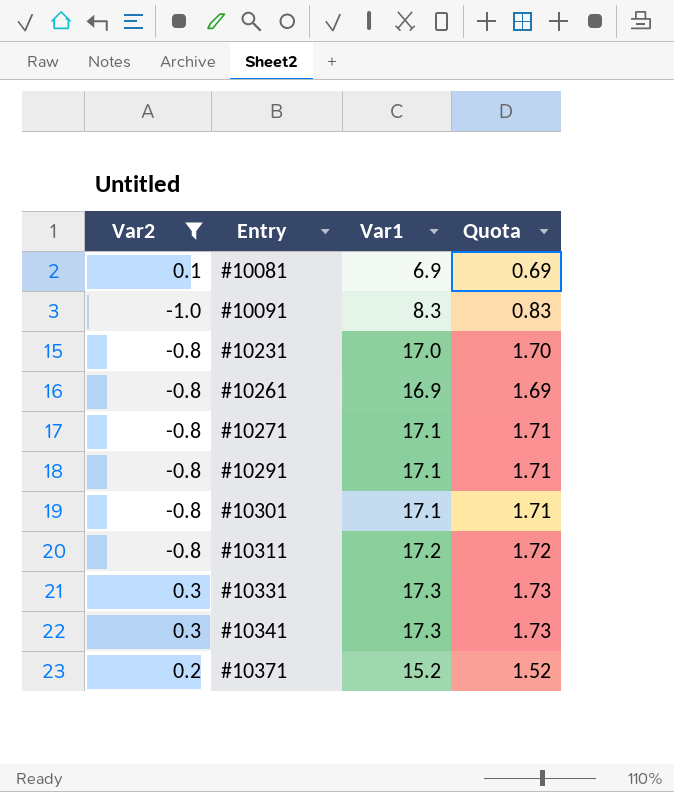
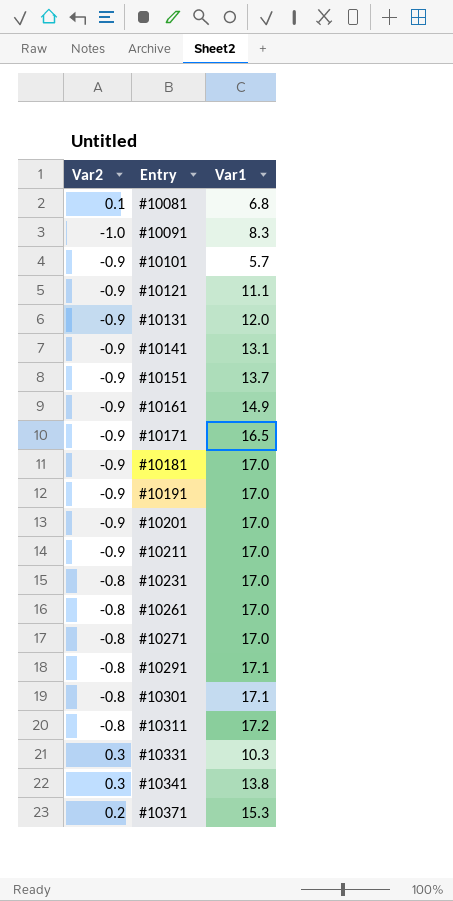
filter: Var2 != -0.9 -> none
column Quota | formula: [Var1] * 0.1 -> none
#10081 | Var1: 6.9 -> 6.8
#10261 | Var1: 16.9 -> 17.0
#10271 | Var1: 17.1 -> 17.0
#10331 | Var1: 17.3 -> 10.3
#10341 | Var1: 17.3 -> 13.8
#10371 | Var1: 15.2 -> 15.3

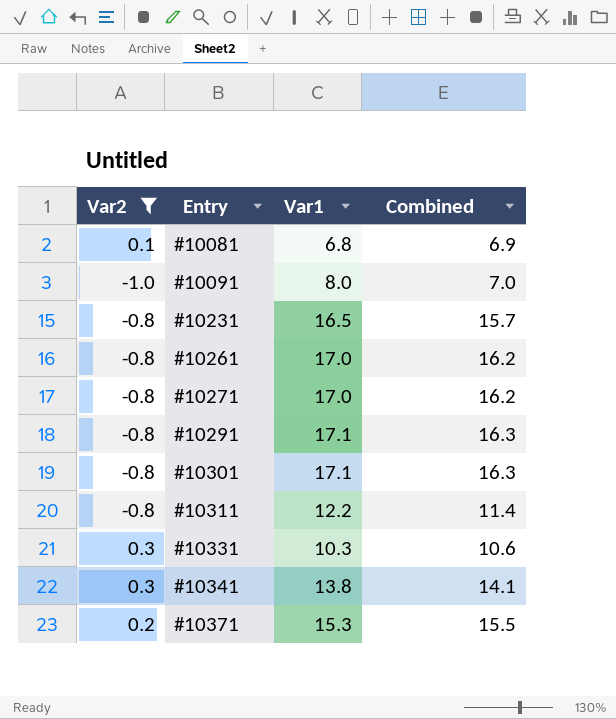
filter: none -> Var2 != -0.9
column Combined | formula: none -> [Var2] + [Var1]
#10091 | Var1: 8.3 -> 8.0
#10231 | Var1: 17.0 -> 16.5
#10311 | Var1: 17.2 -> 12.2

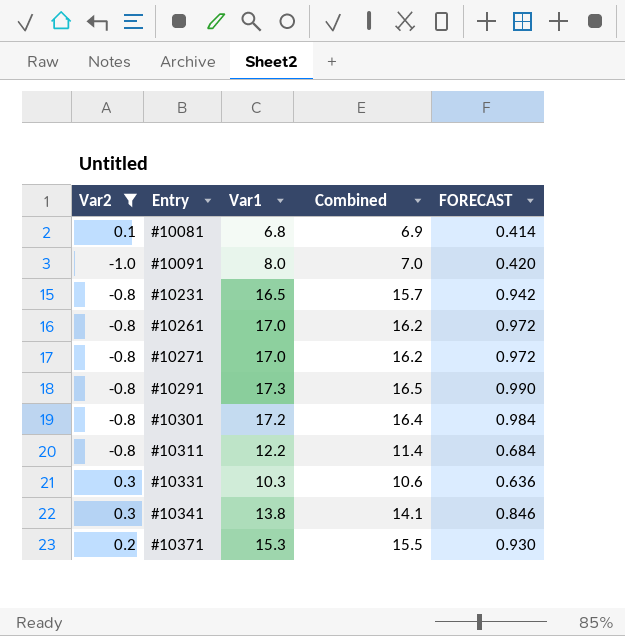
column FORECAST | formula: none -> [Combined] * 0.06
#10291 | Var1: 17.1 -> 17.3
#10291 | Combined: 16.3 -> 16.5
#10301 | Var1: 17.1 -> 17.2
#10301 | Combined: 16.3 -> 16.4

